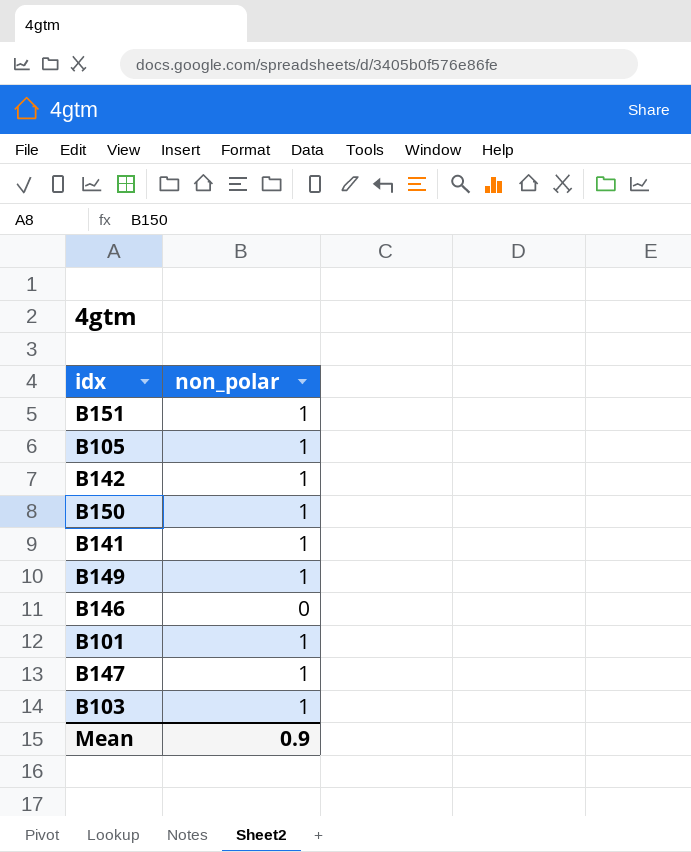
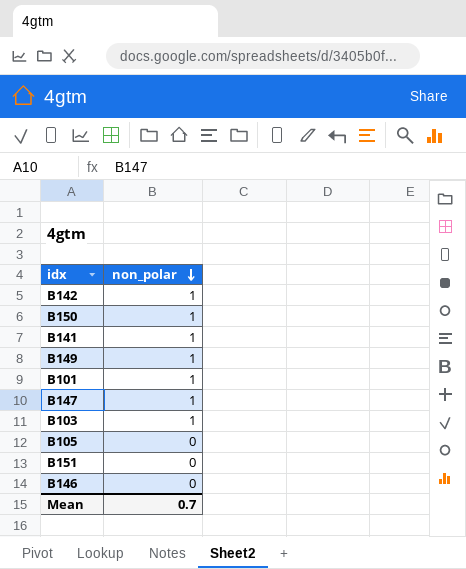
row order: none -> non_polar descending
B105 | non_polar: 1 -> 0
B151 | non_polar: 1 -> 0
Mean | non_polar: 0.9 -> 0.7

